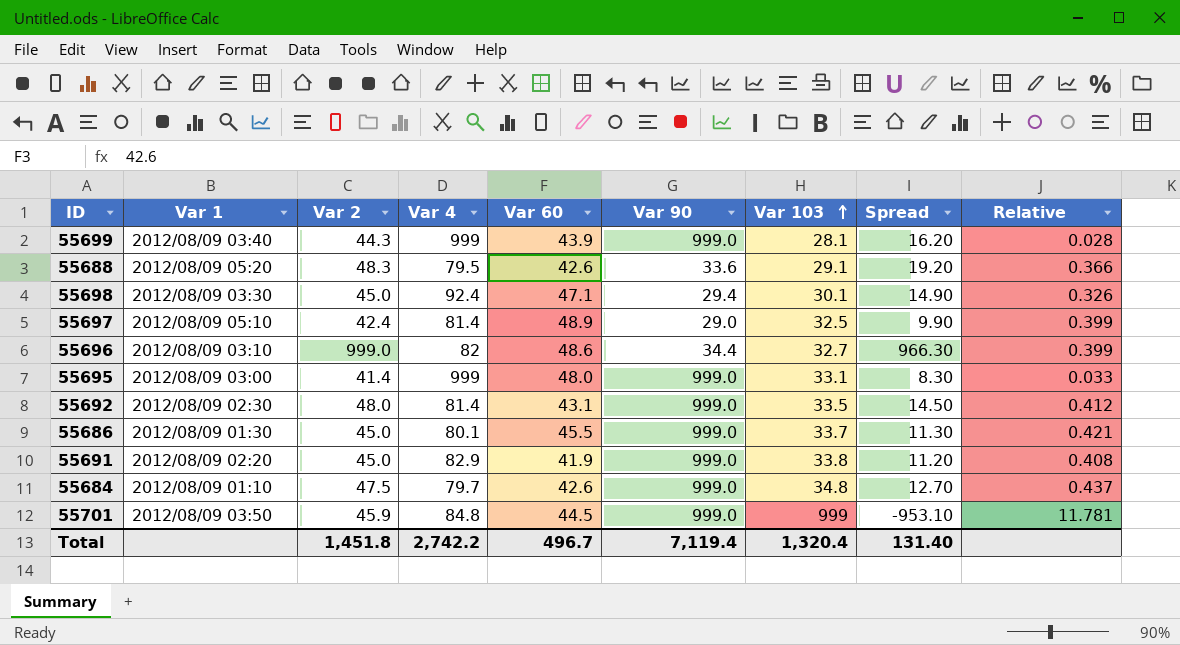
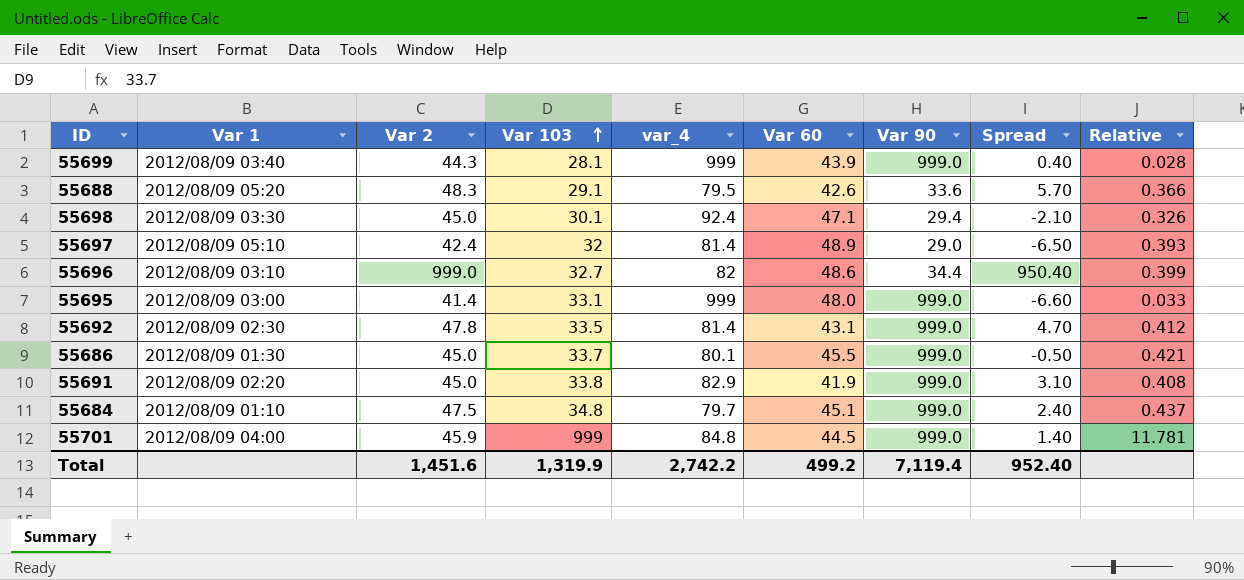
column Var 103 | position: 7 -> 4
column name: Var 4 -> var_4
column Spread | formula: [Var 2] - [Var 103] -> [Var 2] - [Var 60]
55697 | Var 103: 32.5 -> 32
55697 | Relative: 0.399 -> 0.393
55692 | Var 2: 48.0 -> 47.8
55684 | Var 60: 42.6 -> 45.1
55701 | Var 1: 2012/08/09 03:50 -> 2012/08/09 04:00
Total | Var 2: 1,451.8 -> 1,451.6
Total | Var 103: 1,320.4 -> 1,319.9
Total | Var 60: 496.7 -> 499.2
Total | Spread: 131.40 -> 952.40

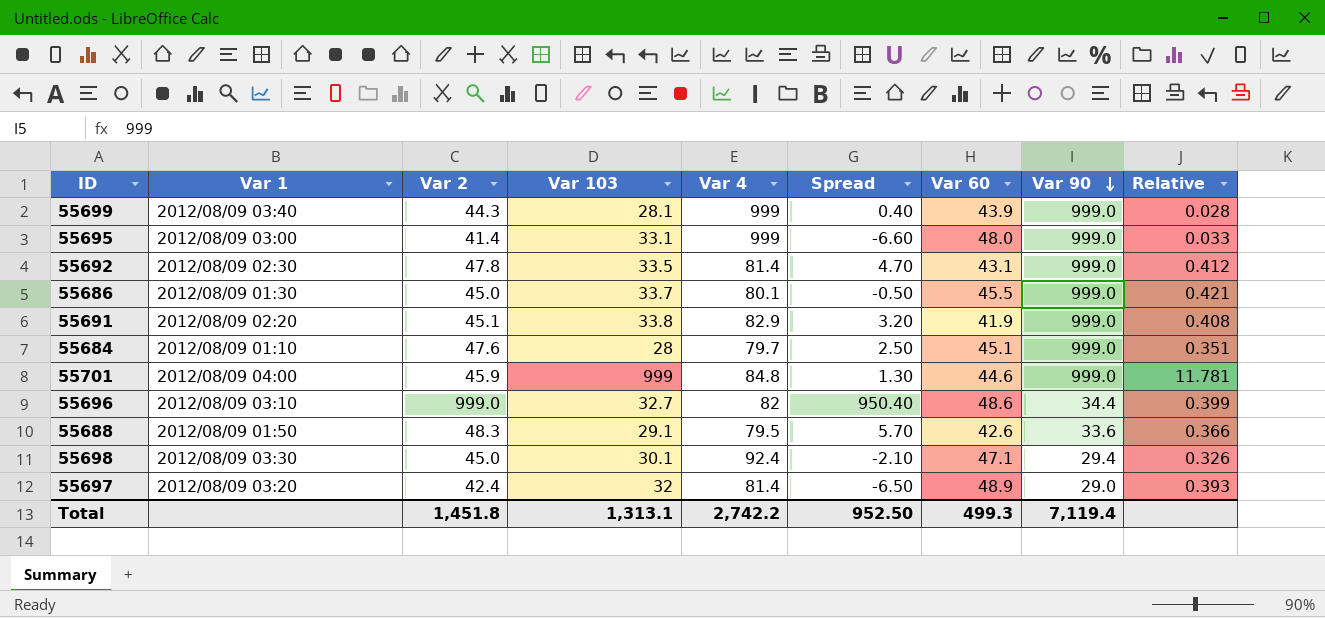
row order: Var 103 ascending -> Var 90 descending
column name: var_4 -> Var 4
column Spread | position: 8 -> 6
55691 | Var 2: 45.0 -> 45.1
55691 | Spread: 3.10 -> 3.20
55684 | Var 2: 47.5 -> 47.6
55684 | Var 103: 34.8 -> 28
55684 | Spread: 2.40 -> 2.50
55684 | Relative: 0.437 -> 0.351
55701 | Spread: 1.40 -> 1.30
55701 | Var 60: 44.5 -> 44.6
55688 | Var 1: 2012/08/09 05:20 -> 2012/08/09 01:50
55697 | Var 1: 2012/08/09 05:10 -> 2012/08/09 03:20
Total | Var 2: 1,451.6 -> 1,451.8
Total | Var 103: 1,319.9 -> 1,313.1
Total | Spread: 952.40 -> 952.50
Total | Var 60: 499.2 -> 499.3

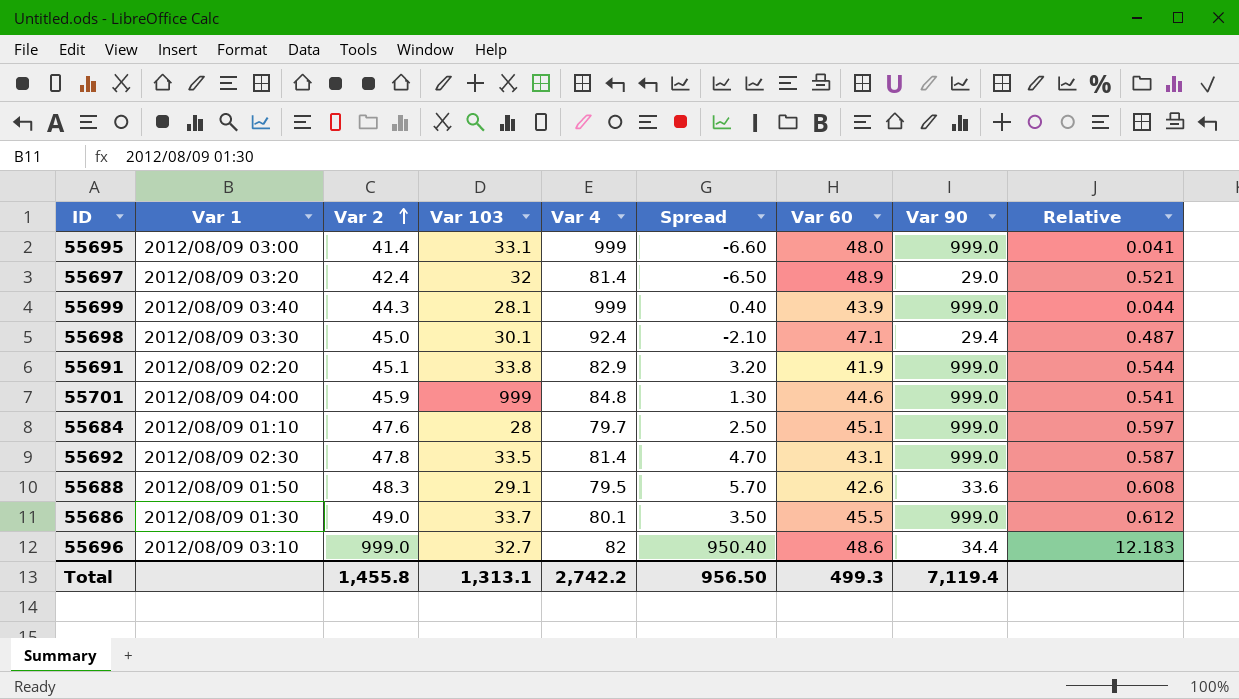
row order: Var 90 descending -> Var 2 ascending
column Relative | formula: [Var 103] / [Var 4] -> [Var 2] / [Var 4]
55686 | Var 2: 45.0 -> 49.0
55686 | Spread: -0.50 -> 3.50
Total | Var 2: 1,451.8 -> 1,455.8
Total | Spread: 952.50 -> 956.50

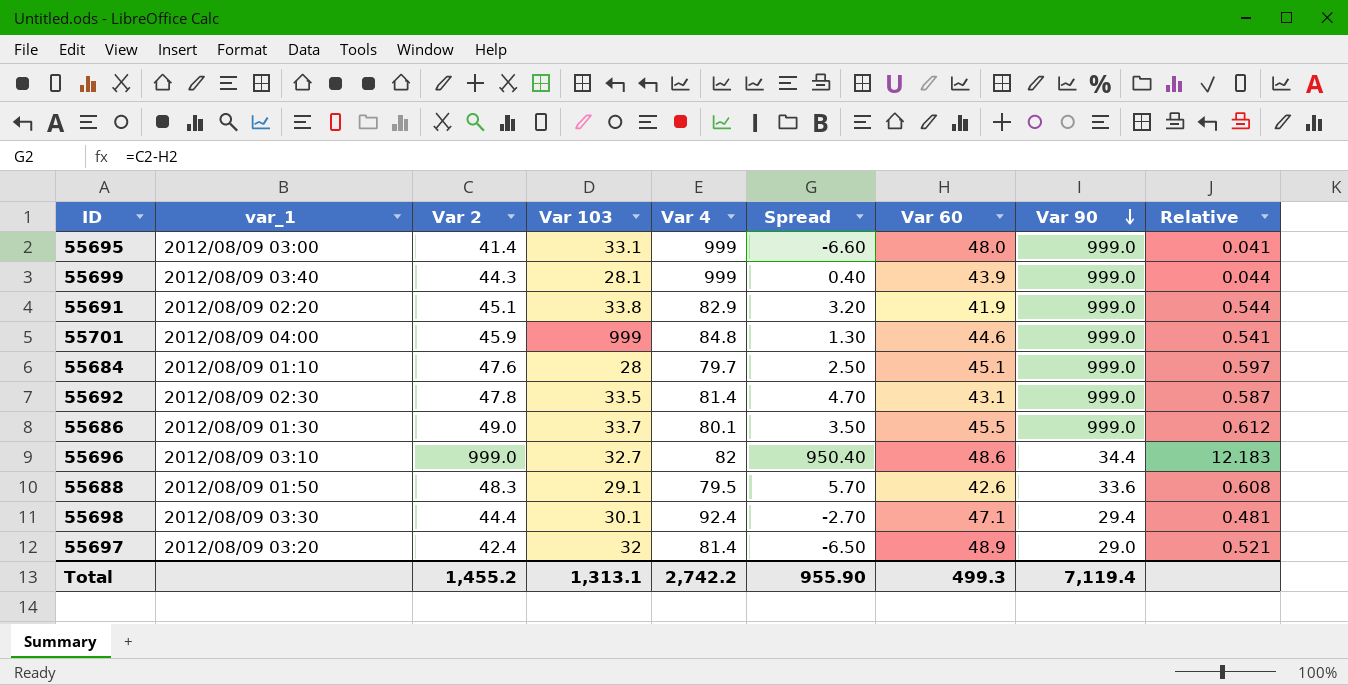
row order: Var 2 ascending -> Var 90 descending
column name: Var 1 -> var_1
55698 | Var 2: 45.0 -> 44.4
55698 | Spread: -2.10 -> -2.70
55698 | Relative: 0.487 -> 0.481
Total | Var 2: 1,455.8 -> 1,455.2
Total | Spread: 956.50 -> 955.90

